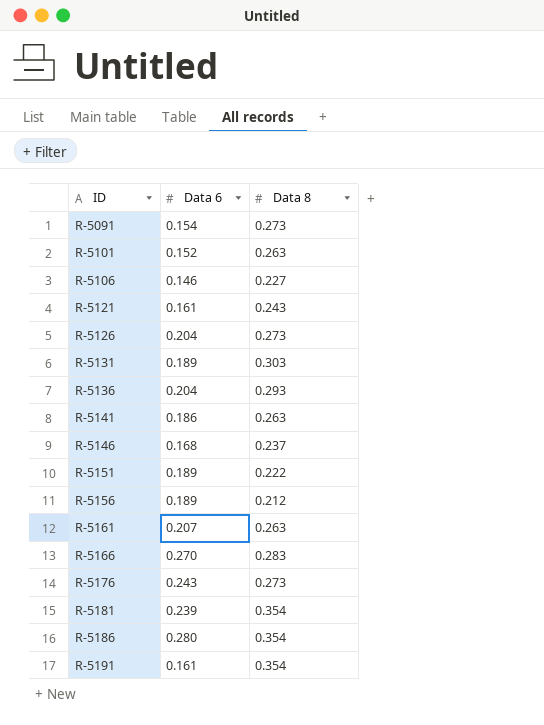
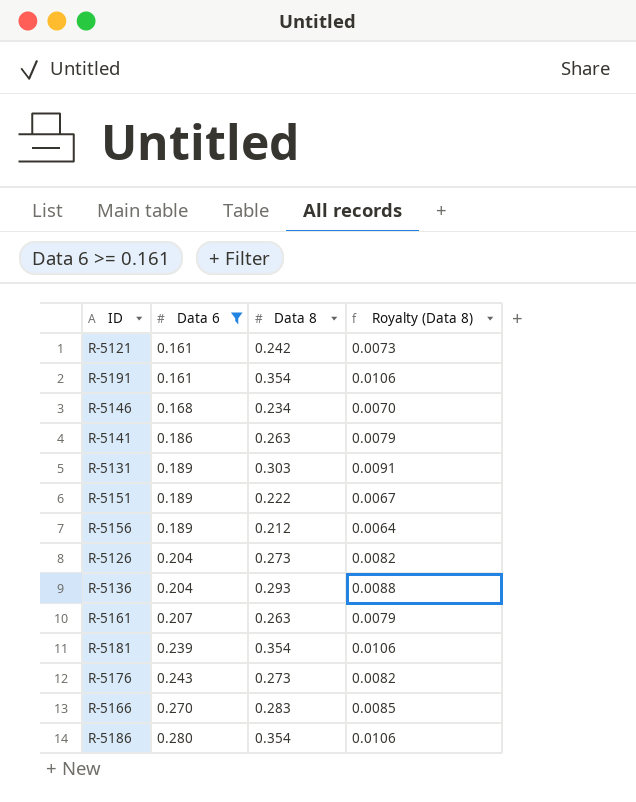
filter: none -> Data 6 >= 0.161
row order: ID ascending -> Data 6 ascending
column Royalty (Data 8) | formula: none -> [Data 8] * 0.03
R-5121 | Data 8: 0.243 -> 0.242
R-5146 | Data 8: 0.237 -> 0.234

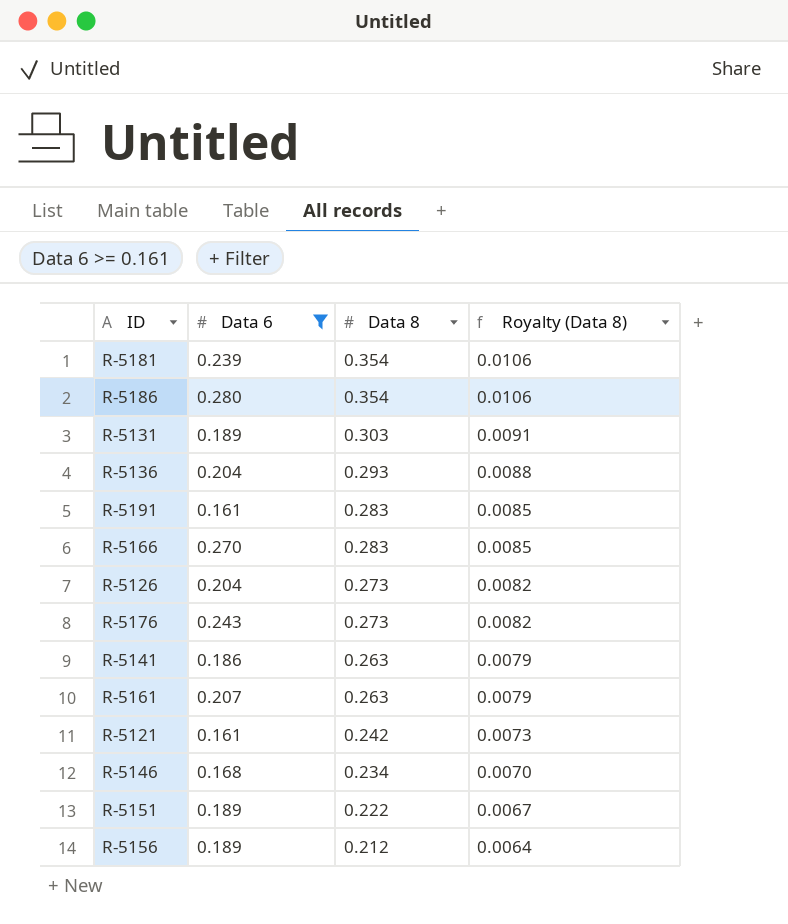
row order: Data 6 ascending -> Data 8 descending
R-5191 | Data 8: 0.354 -> 0.283
R-5191 | Royalty (Data 8): 0.0106 -> 0.0085

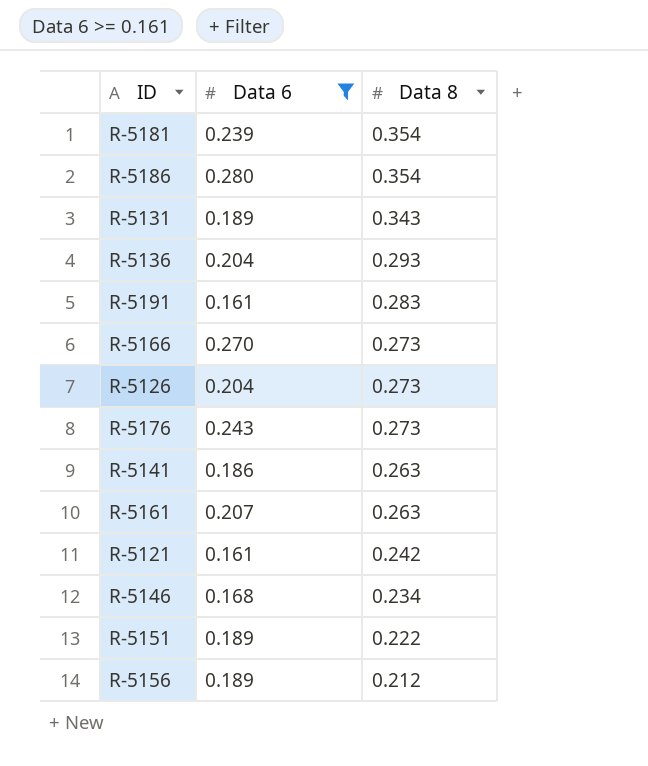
column Royalty (Data 8) | formula: [Data 8] * 0.03 -> none
R-5131 | Data 8: 0.303 -> 0.343
R-5166 | Data 8: 0.283 -> 0.273

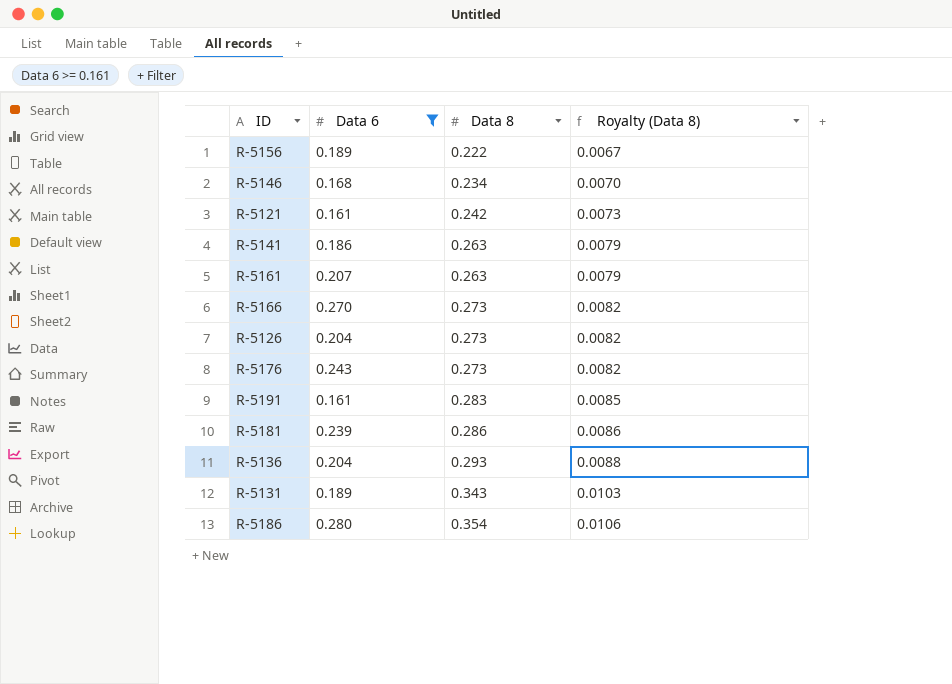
row order: Data 8 descending -> Data 8 ascending
column Royalty (Data 8) | formula: none -> [Data 8] * 0.03
row R-5151: 0.189 | 0.222 -> none
R-5156 | Data 8: 0.212 -> 0.222
R-5181 | Data 8: 0.354 -> 0.286

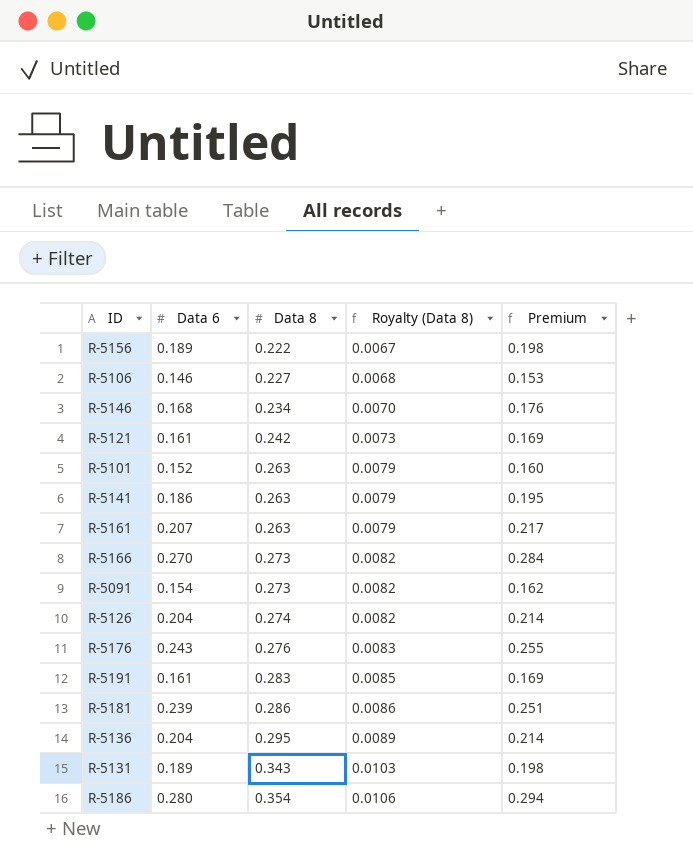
filter: Data 6 >= 0.161 -> none
column Premium | formula: none -> [Data 6] * 1.05
R-5126 | Data 8: 0.273 -> 0.274
R-5176 | Data 8: 0.273 -> 0.276
R-5176 | Royalty (Data 8): 0.0082 -> 0.0083
R-5136 | Data 8: 0.293 -> 0.295
R-5136 | Royalty (Data 8): 0.0088 -> 0.0089

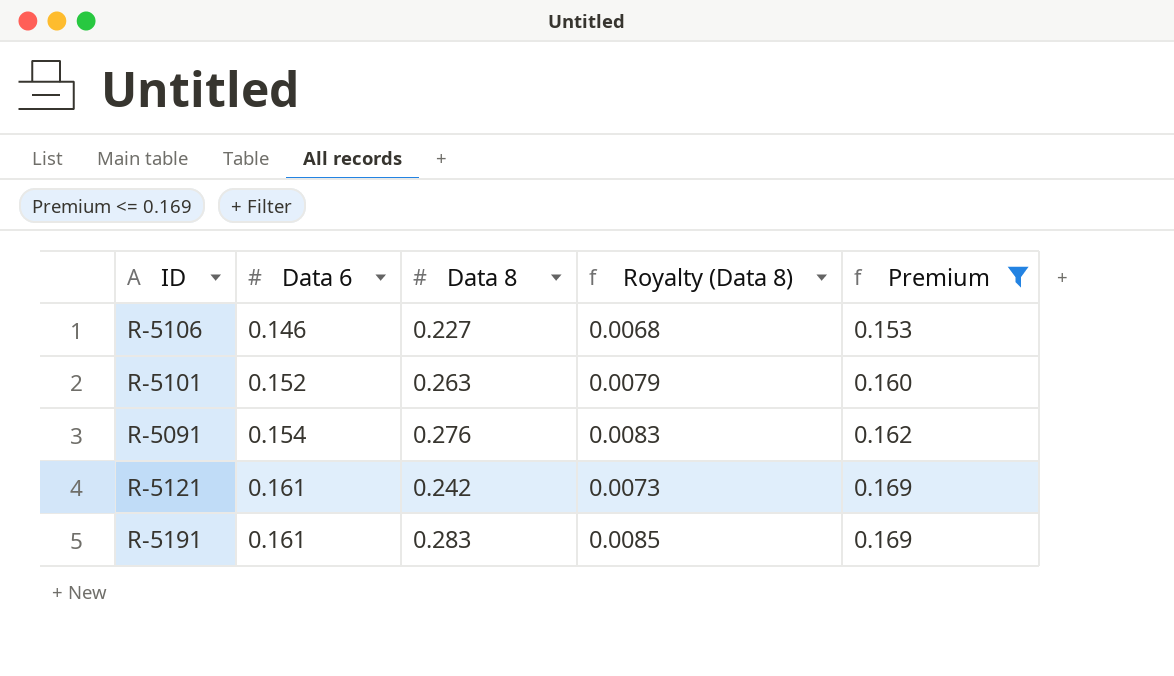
filter: none -> Premium <= 0.169
row order: Data 8 ascending -> Data 6 ascending
R-5091 | Data 8: 0.273 -> 0.276
R-5091 | Royalty (Data 8): 0.0082 -> 0.0083

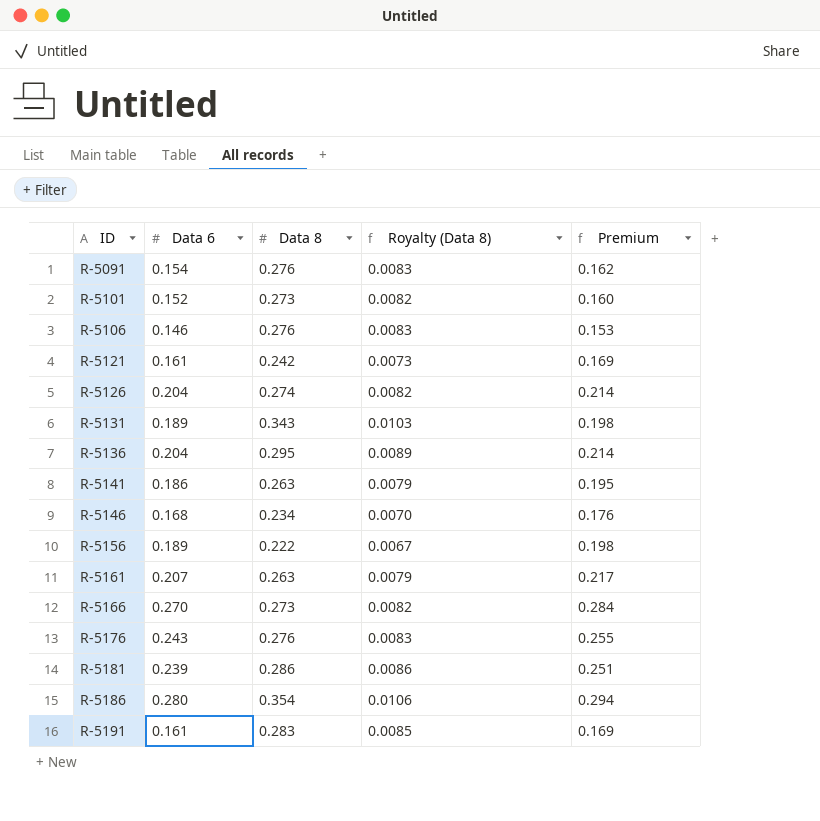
filter: Premium <= 0.169 -> none
row order: Data 6 ascending -> ID ascending
R-5101 | Data 8: 0.263 -> 0.273
R-5101 | Royalty (Data 8): 0.0079 -> 0.0082
R-5106 | Data 8: 0.227 -> 0.276
R-5106 | Royalty (Data 8): 0.0068 -> 0.0083

